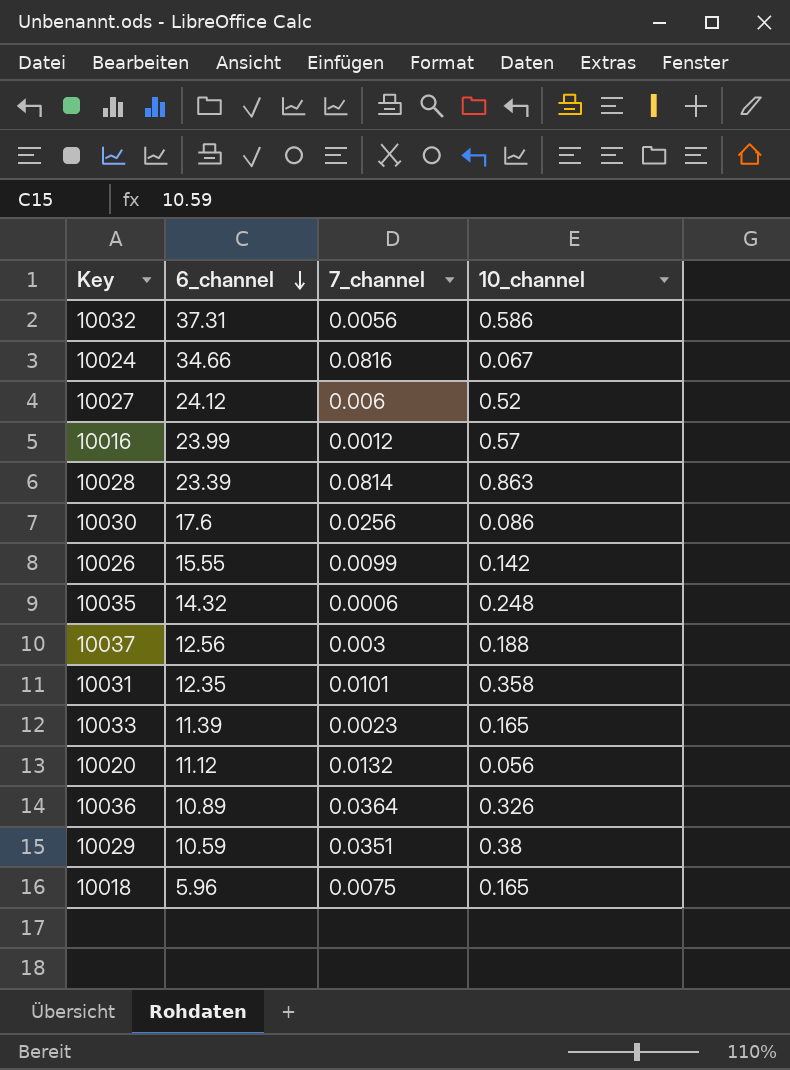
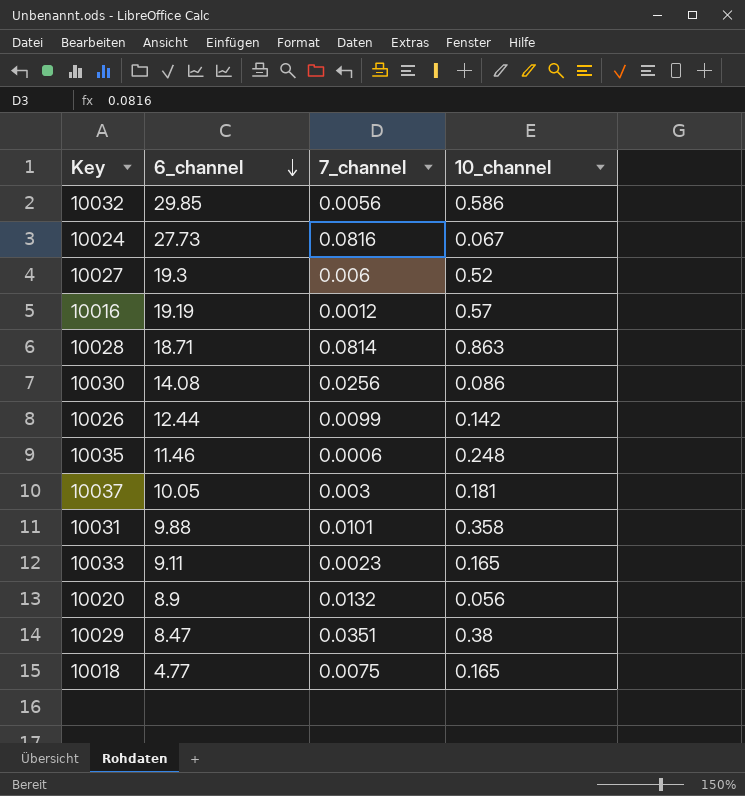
row 10036: 10.89 | 0.0364 | 0.326 -> none
10032 | 6_channel: 37.31 -> 29.85
10024 | 6_channel: 34.66 -> 27.73
10027 | 6_channel: 24.12 -> 19.3
10016 | 6_channel: 23.99 -> 19.19
10028 | 6_channel: 23.39 -> 18.71
10030 | 6_channel: 17.6 -> 14.08
10026 | 6_channel: 15.55 -> 12.44
10035 | 6_channel: 14.32 -> 11.46
10037 | 6_channel: 12.56 -> 10.05
10037 | 10_channel: 0.188 -> 0.181
10031 | 6_channel: 12.35 -> 9.88
10033 | 6_channel: 11.39 -> 9.11
10020 | 6_channel: 11.12 -> 8.9
10029 | 6_channel: 10.59 -> 8.47
10018 | 6_channel: 5.96 -> 4.77

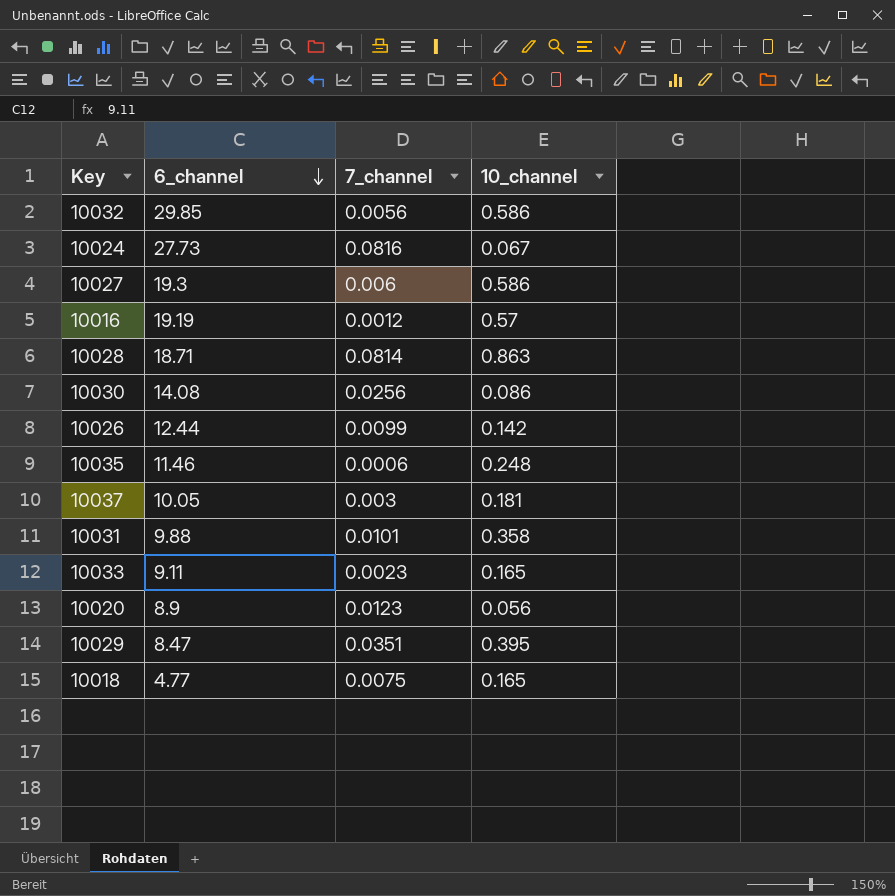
10027 | 10_channel: 0.52 -> 0.586
10020 | 7_channel: 0.0132 -> 0.0123
10029 | 10_channel: 0.38 -> 0.395

